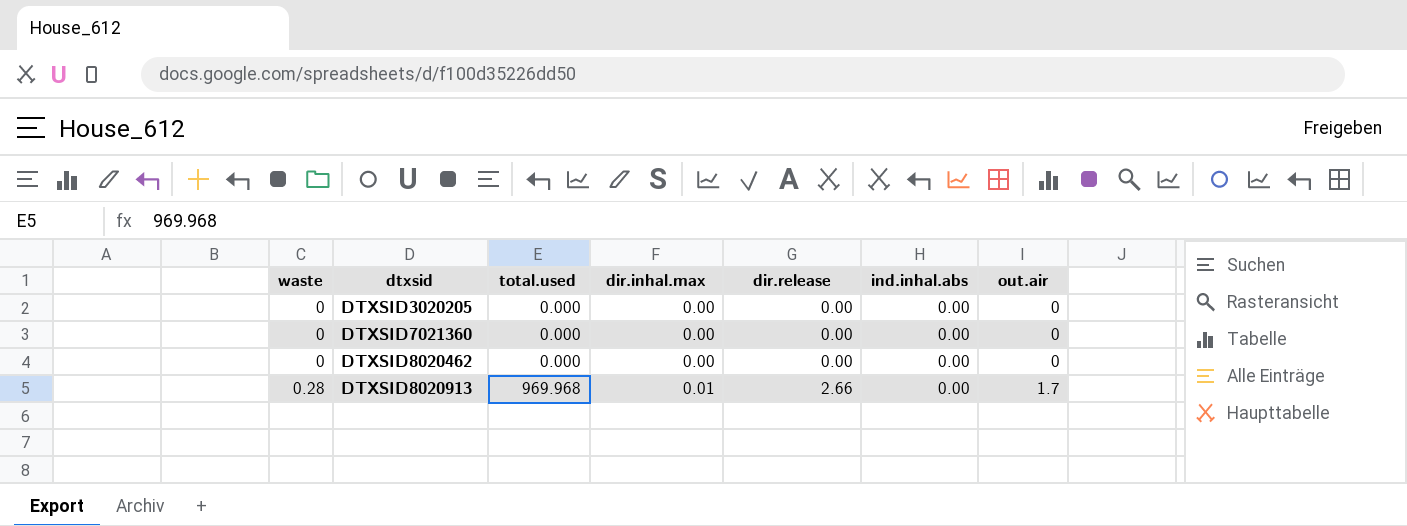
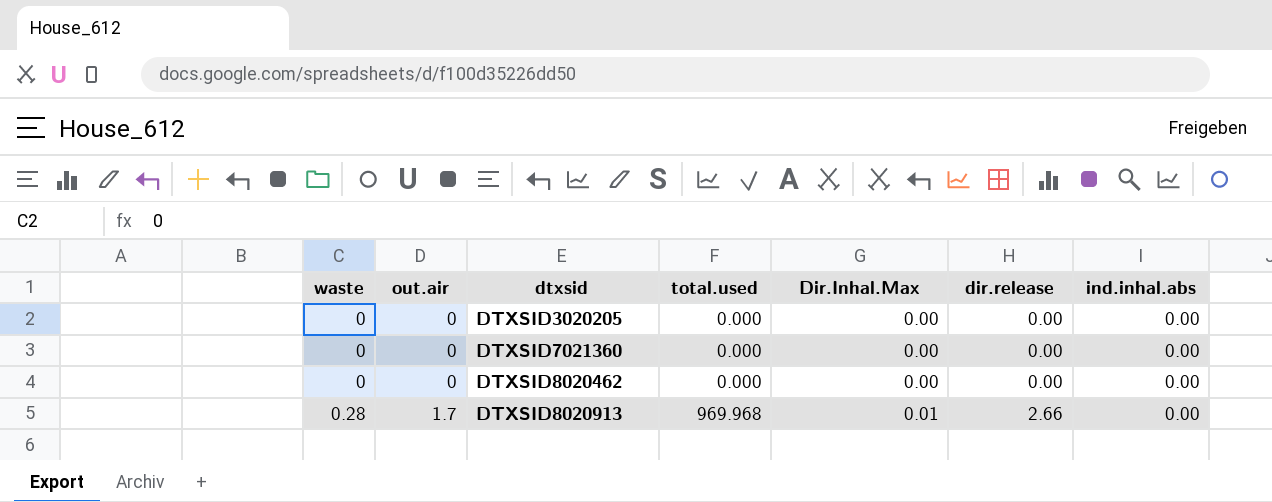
column out.air | position: 7 -> 2
column name: dir.inhal.max -> Dir.Inhal.Max

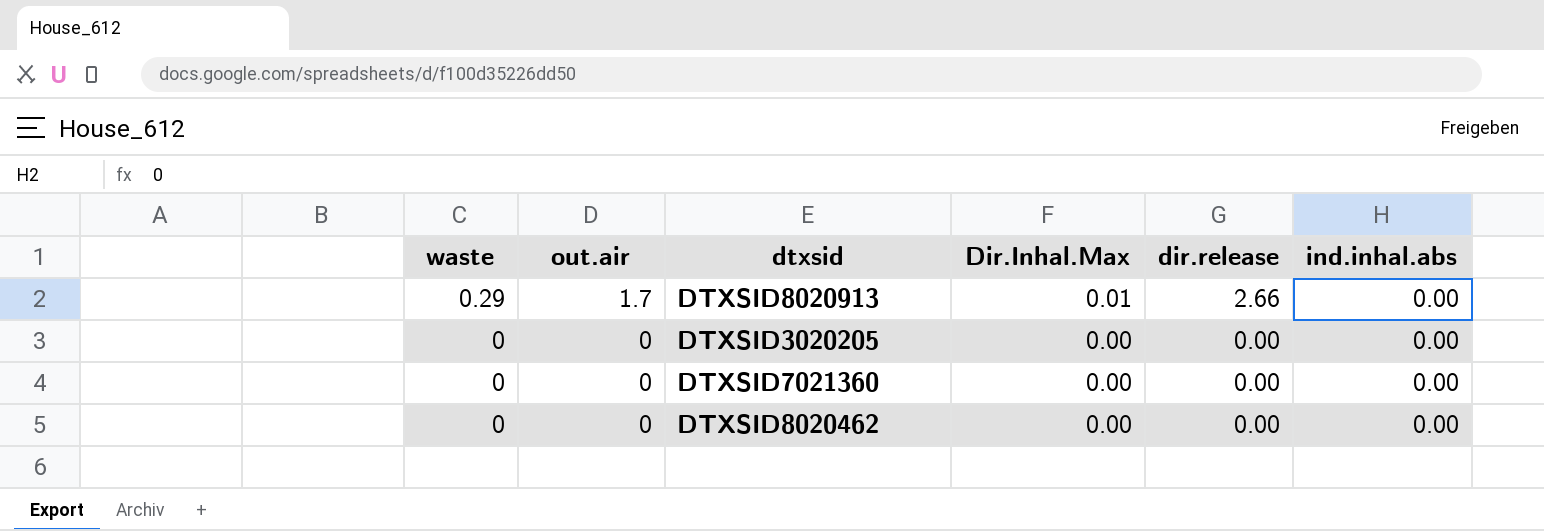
row order: waste ascending -> waste descending
column total.used | position: 4 -> none
DTXSID8020913 | waste: 0.28 -> 0.29

